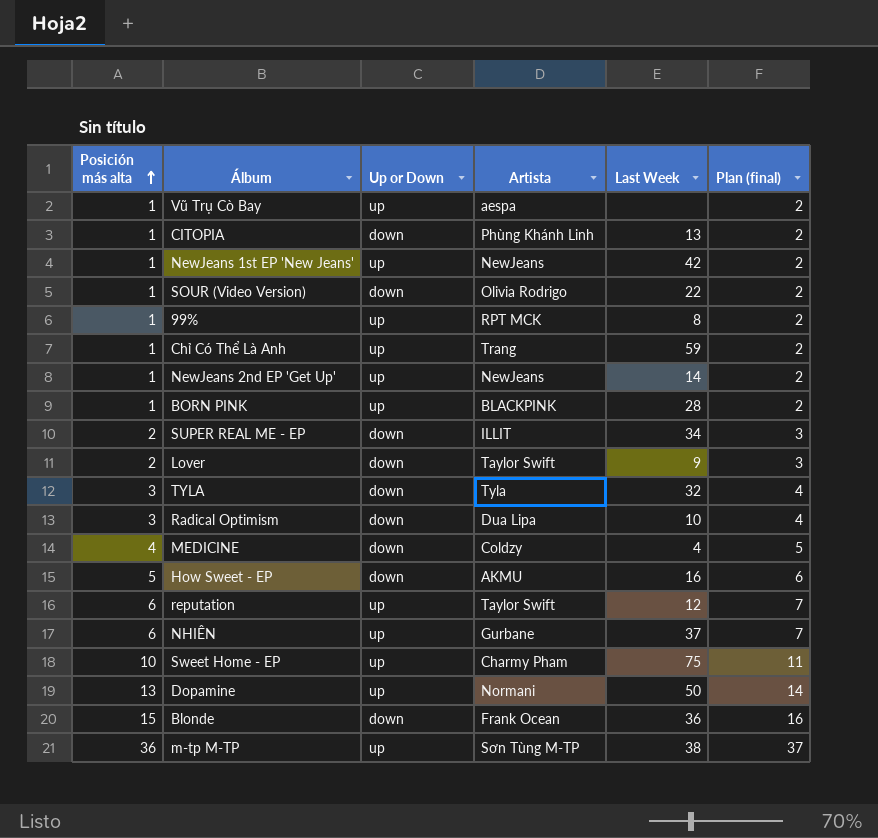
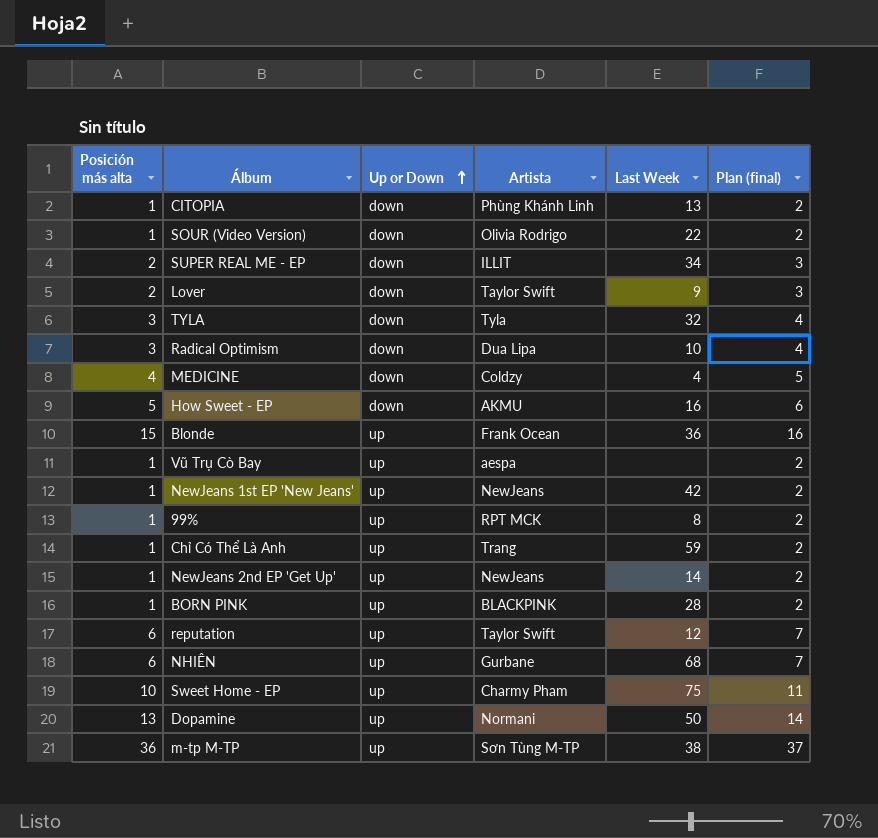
row order: Posición más alta ascending -> Up or Down ascending
Blonde | Up or Down: down -> up
NHIÊN | Last Week: 37 -> 68

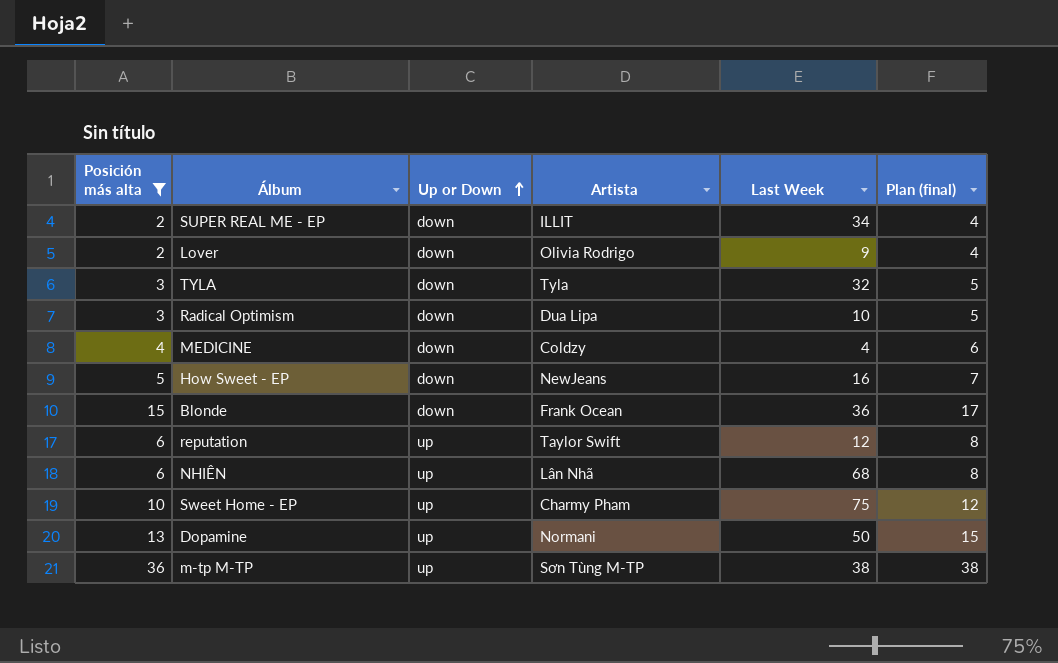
filter: none -> Posición más alta != 1
column Plan (final) | formula: [Posición más alta] + 1 -> [Posición más alta] + 2
Lover | Artista: Taylor Swift -> Olivia Rodrigo
How Sweet - EP | Artista: AKMU -> NewJeans
Blonde | Up or Down: up -> down
NHIÊN | Artista: Gurbane -> Lân Nhã

